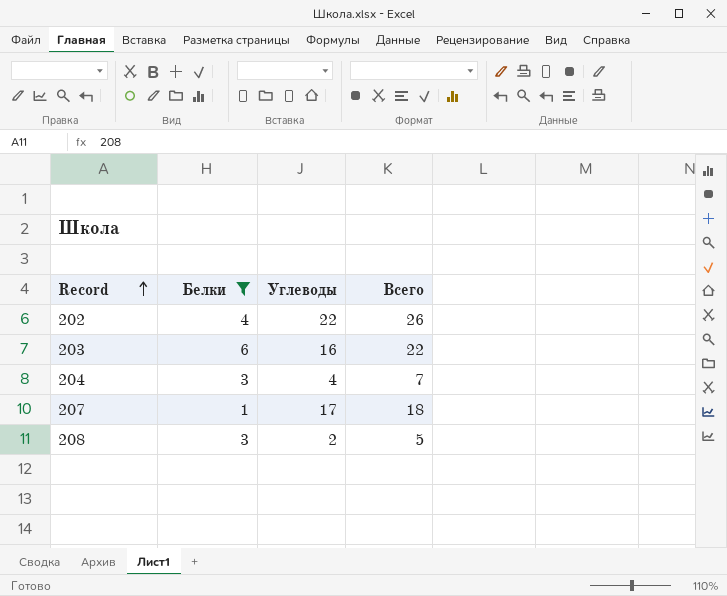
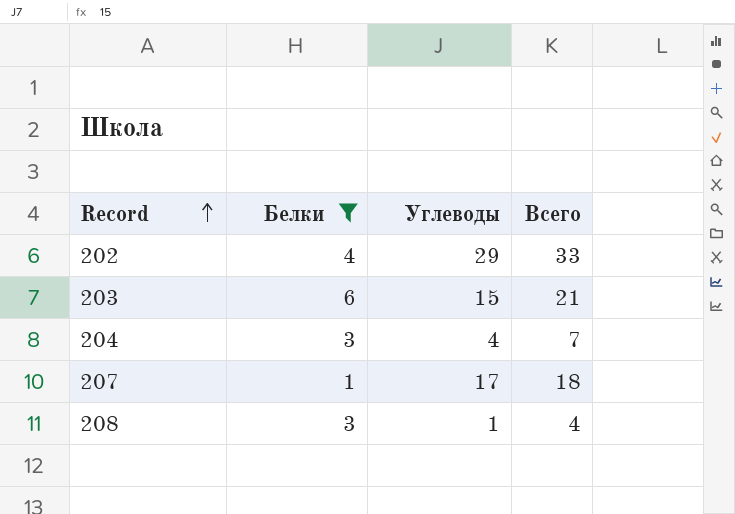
202 | Углеводы: 22 -> 29
202 | Всего: 26 -> 33
203 | Углеводы: 16 -> 15
203 | Всего: 22 -> 21
208 | Углеводы: 2 -> 1
208 | Всего: 5 -> 4

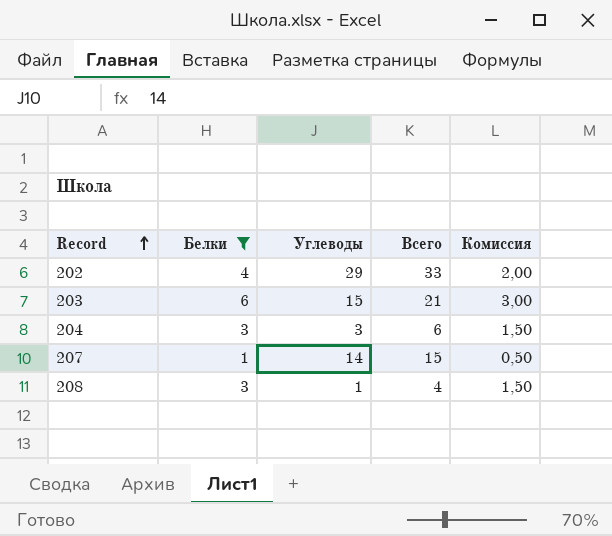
column Комиссия | formula: none -> [Белки] * 0,5
204 | Углеводы: 4 -> 3
204 | Всего: 7 -> 6
207 | Углеводы: 17 -> 14
207 | Всего: 18 -> 15

